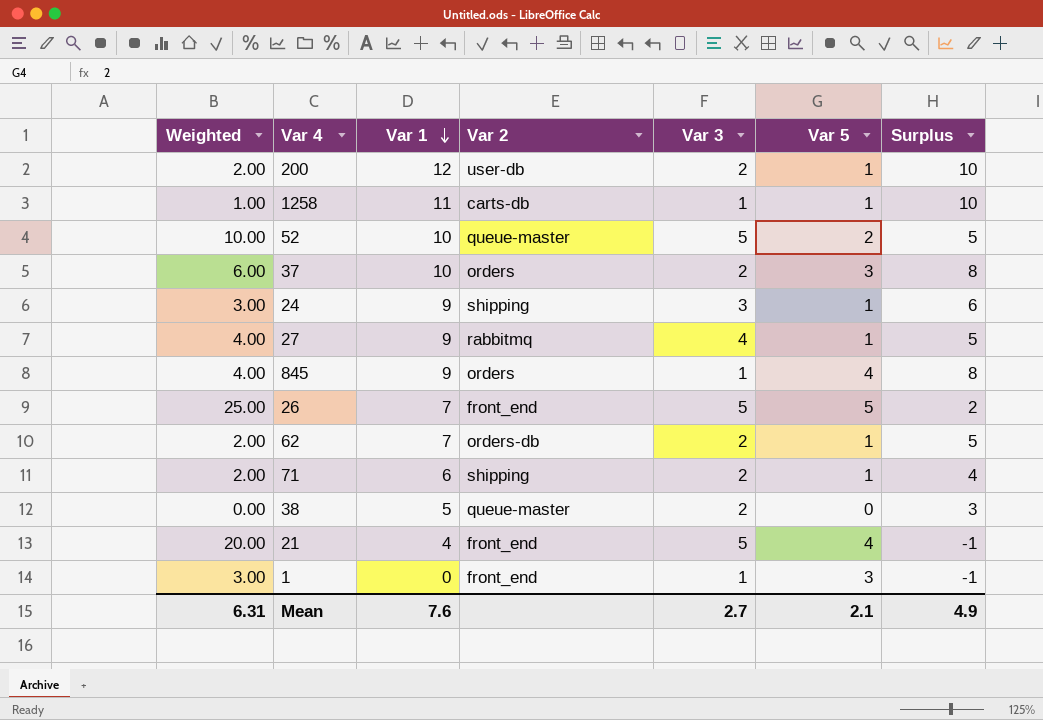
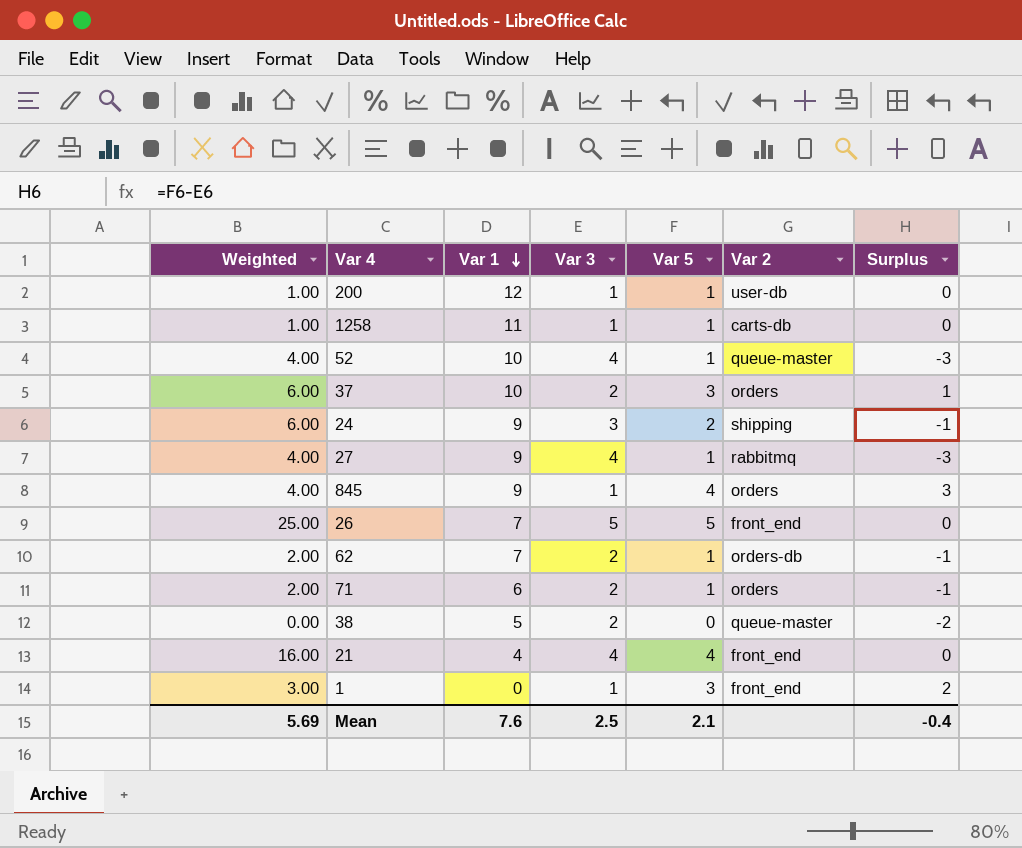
column Var 2 | position: 4 -> 6
column Surplus | formula: [Var 1] - [Var 3] -> [Var 5] - [Var 3]
200 | Weighted: 2.00 -> 1.00
200 | Var 3: 2 -> 1
52 | Weighted: 10.00 -> 4.00
52 | Var 3: 5 -> 4
52 | Var 5: 2 -> 1
24 | Weighted: 3.00 -> 6.00
24 | Var 5: 1 -> 2
71 | Var 2: shipping -> orders
21 | Weighted: 20.00 -> 16.00
21 | Var 3: 5 -> 4
Mean | Weighted: 6.31 -> 5.69
Mean | Var 3: 2.7 -> 2.5
Mean | Surplus: 4.9 -> -0.4

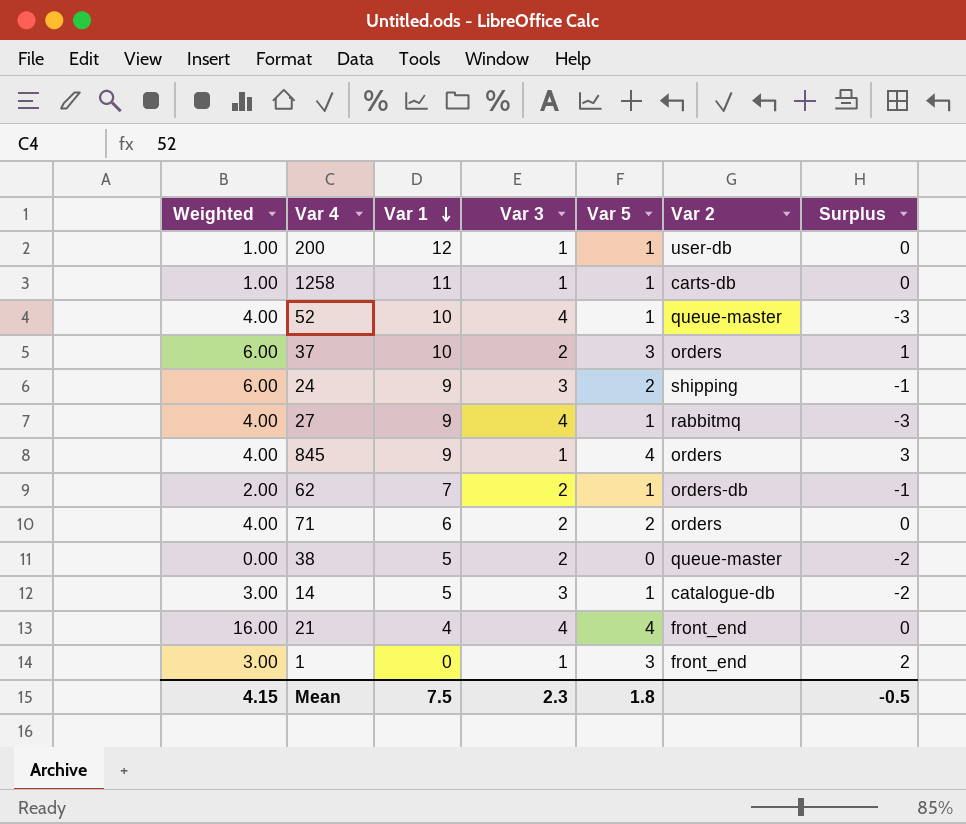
row 26: 25.00 | 7 | 5 | 5 | front_end | 0 -> none
71 | Weighted: 2.00 -> 4.00
71 | Var 5: 1 -> 2
71 | Surplus: -1 -> 0
row 14: none -> 3.00 | 5 | 3 | 1 | catalogue-db | -2
Mean | Weighted: 5.69 -> 4.15
Mean | Var 1: 7.6 -> 7.5
Mean | Var 3: 2.5 -> 2.3
Mean | Var 5: 2.1 -> 1.8
Mean | Surplus: -0.4 -> -0.5

